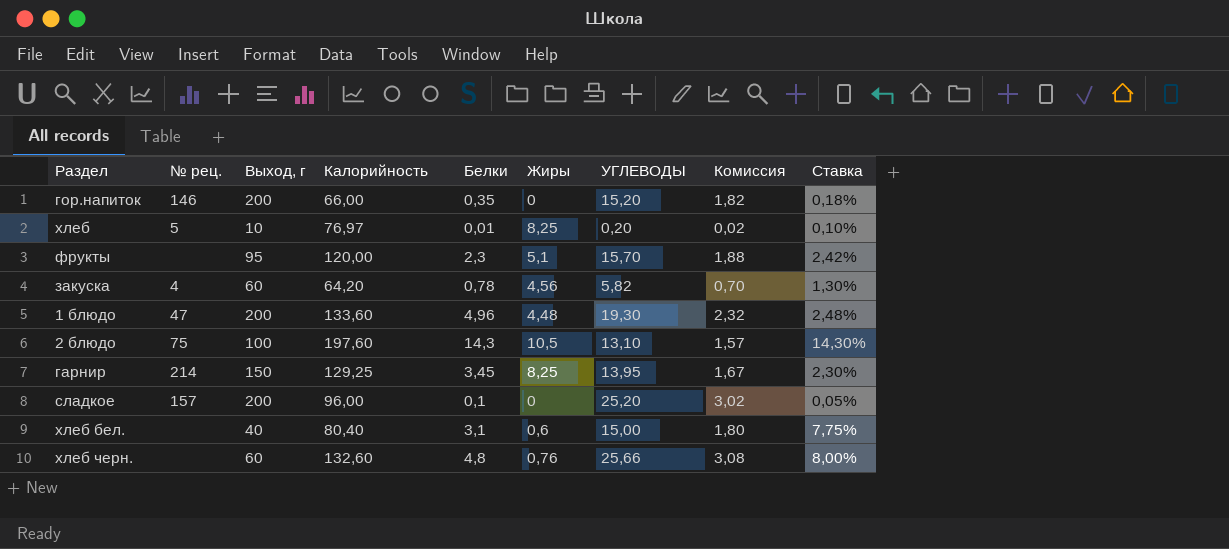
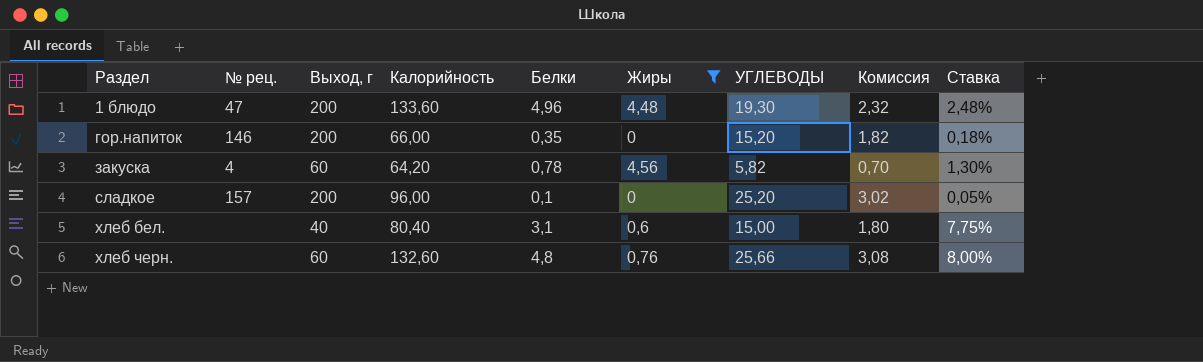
filter: none -> Жиры <= 4,56
row order: none -> Раздел ascending

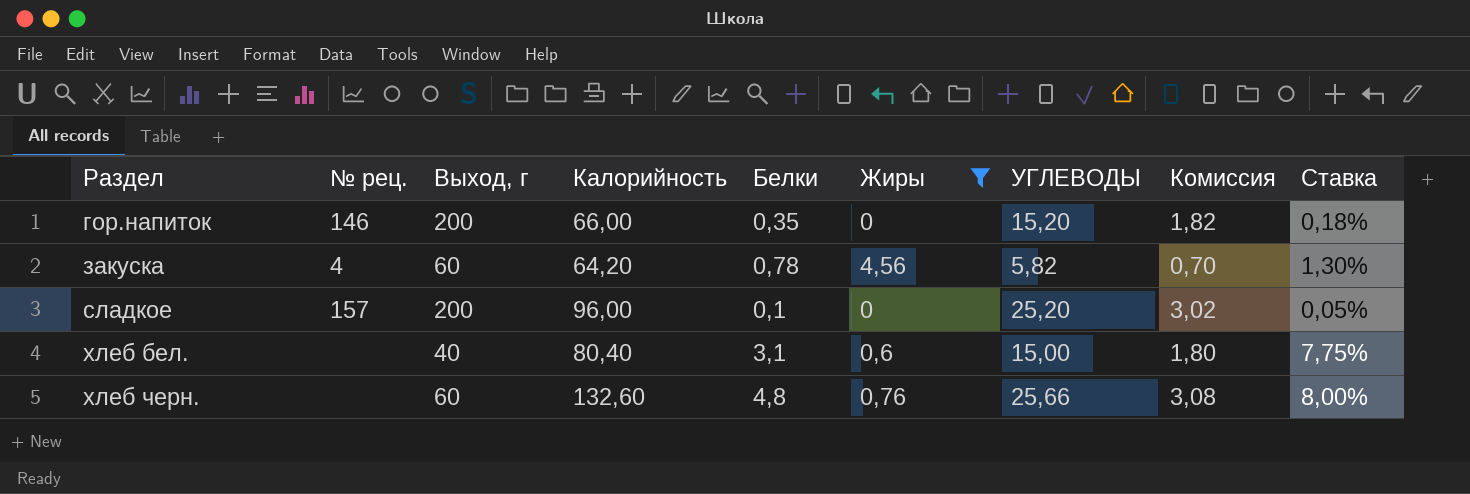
row 1 блюдо: 47 | 200 | 133,60 | 4,96 | 4,48 | 19,30 | 2,32 | 2,48% -> none

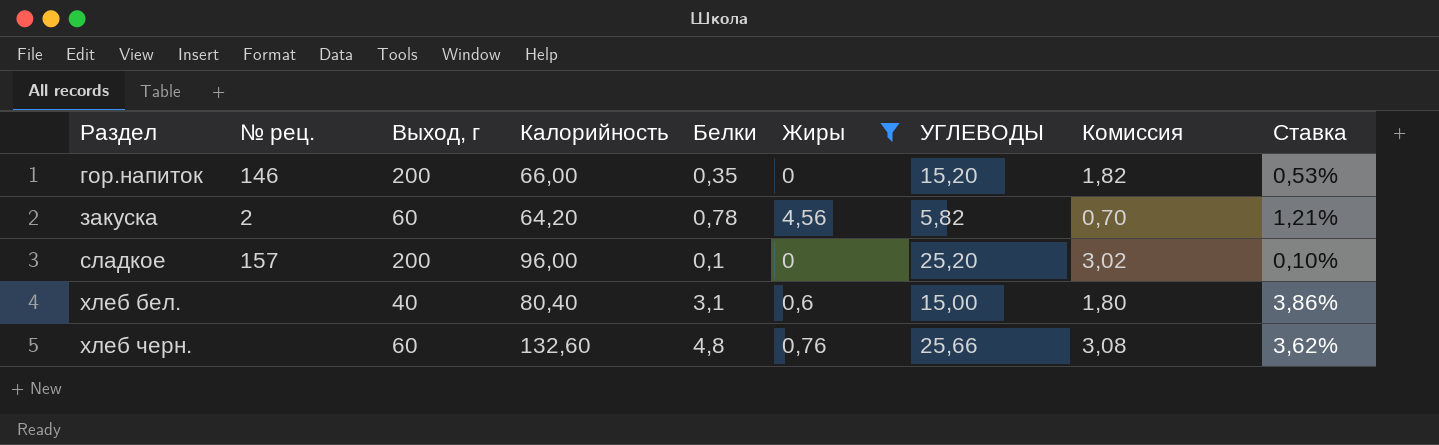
column Ставка | formula: [Белки] / [Выход, г] -> [Белки] / [Калорийность]
закуска | № рец.: 4 -> 2

